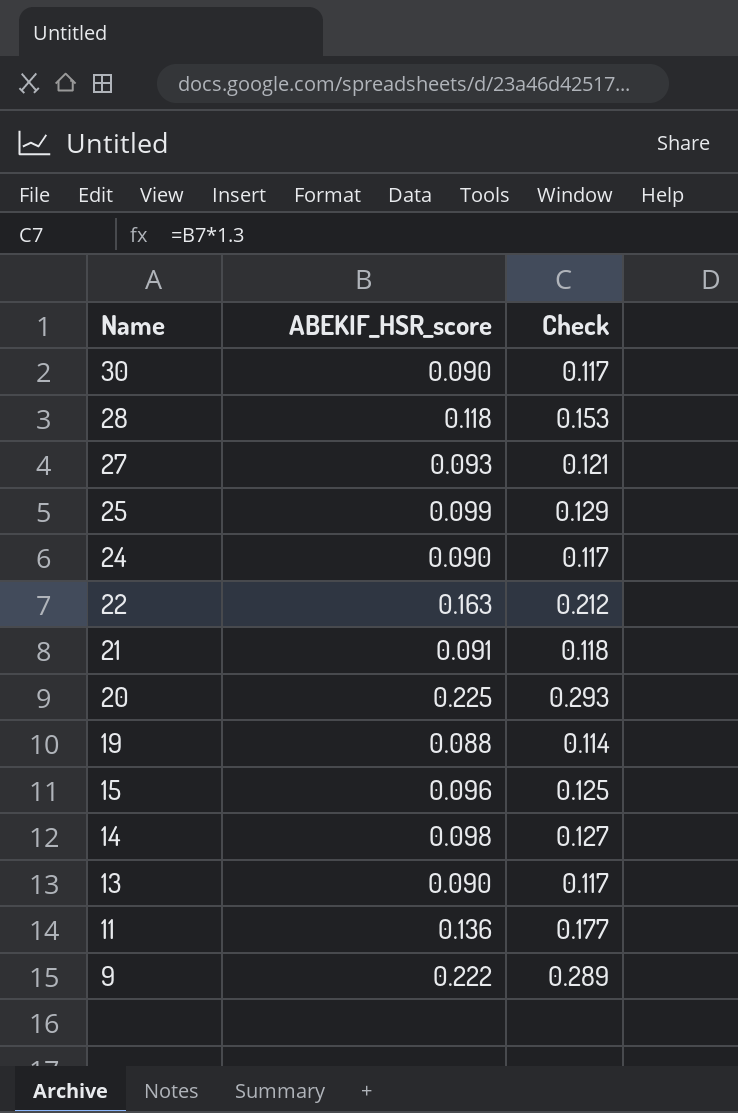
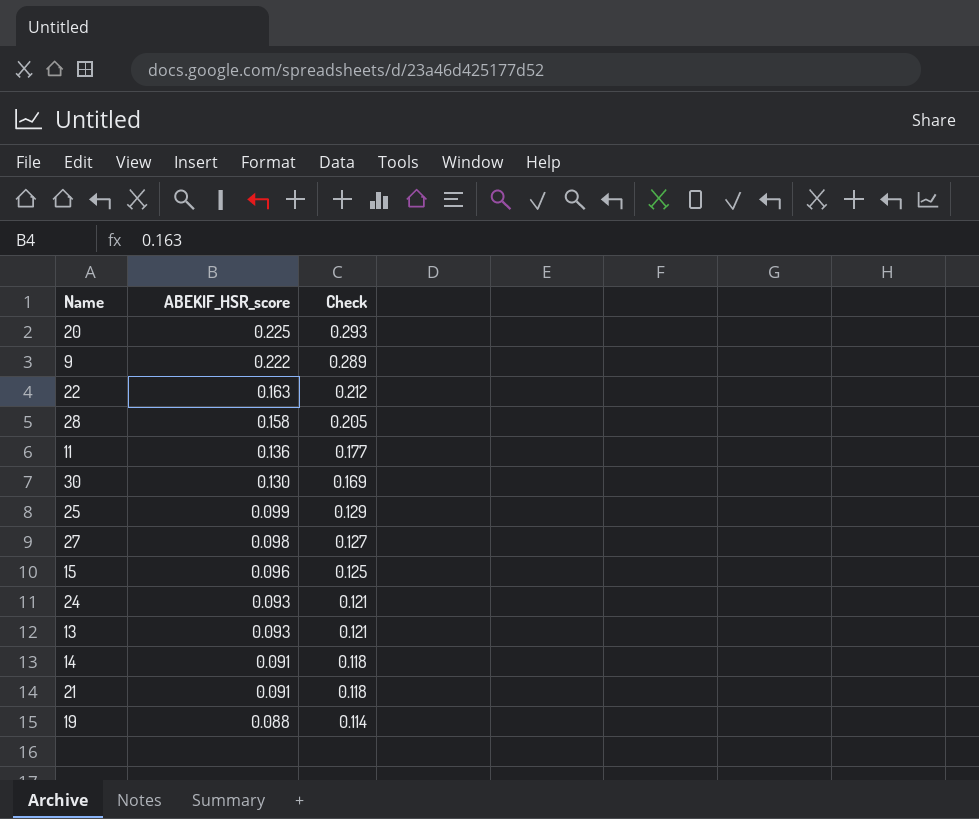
row order: Name descending -> ABEKIF_HSR_score descending
28 | ABEKIF_HSR_score: 0.118 -> 0.158
28 | Check: 0.153 -> 0.205
30 | ABEKIF_HSR_score: 0.090 -> 0.130
30 | Check: 0.117 -> 0.169
27 | ABEKIF_HSR_score: 0.093 -> 0.098
27 | Check: 0.121 -> 0.127
24 | ABEKIF_HSR_score: 0.090 -> 0.093
24 | Check: 0.117 -> 0.121
13 | ABEKIF_HSR_score: 0.090 -> 0.093
13 | Check: 0.117 -> 0.121
14 | ABEKIF_HSR_score: 0.098 -> 0.091
14 | Check: 0.127 -> 0.118

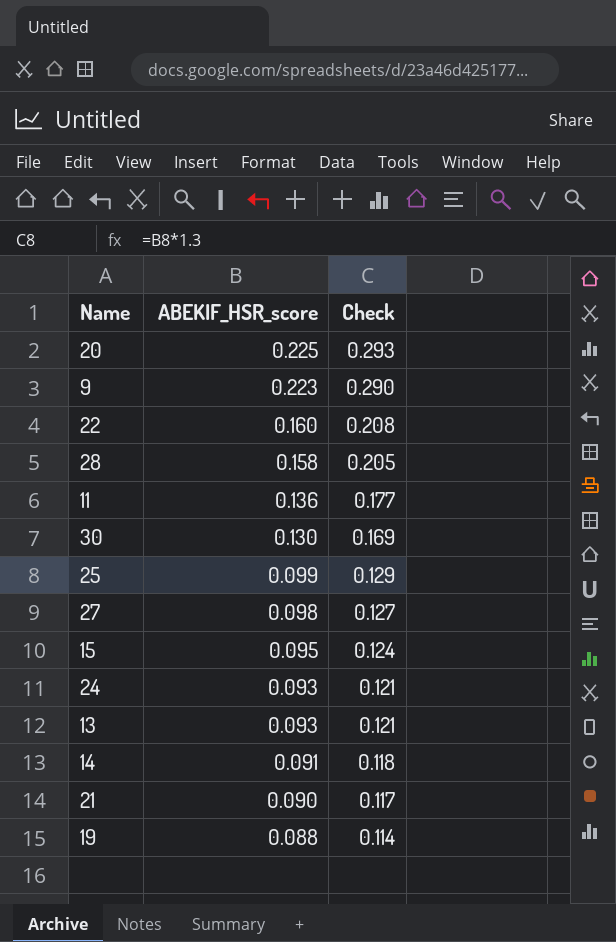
9 | ABEKIF_HSR_score: 0.222 -> 0.223
9 | Check: 0.289 -> 0.290
22 | ABEKIF_HSR_score: 0.163 -> 0.160
22 | Check: 0.212 -> 0.208
15 | ABEKIF_HSR_score: 0.096 -> 0.095
15 | Check: 0.125 -> 0.124
21 | ABEKIF_HSR_score: 0.091 -> 0.090
21 | Check: 0.118 -> 0.117

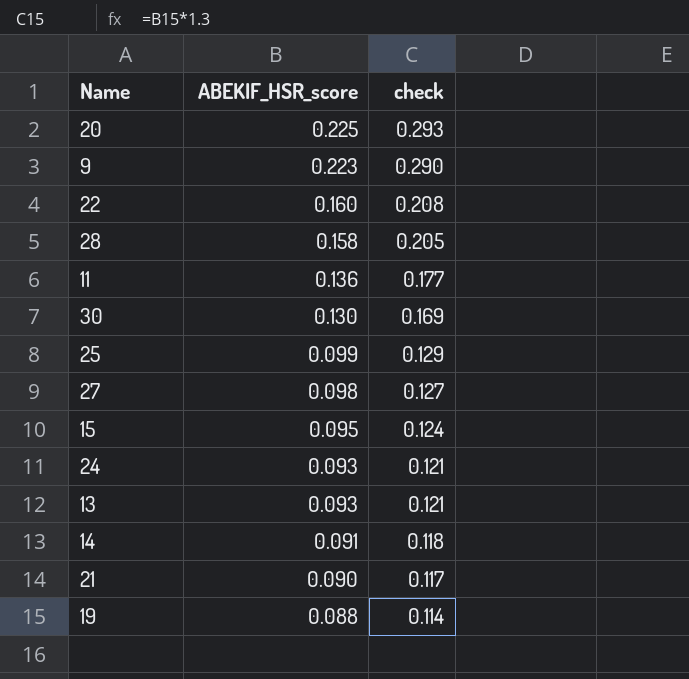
column name: Check -> check

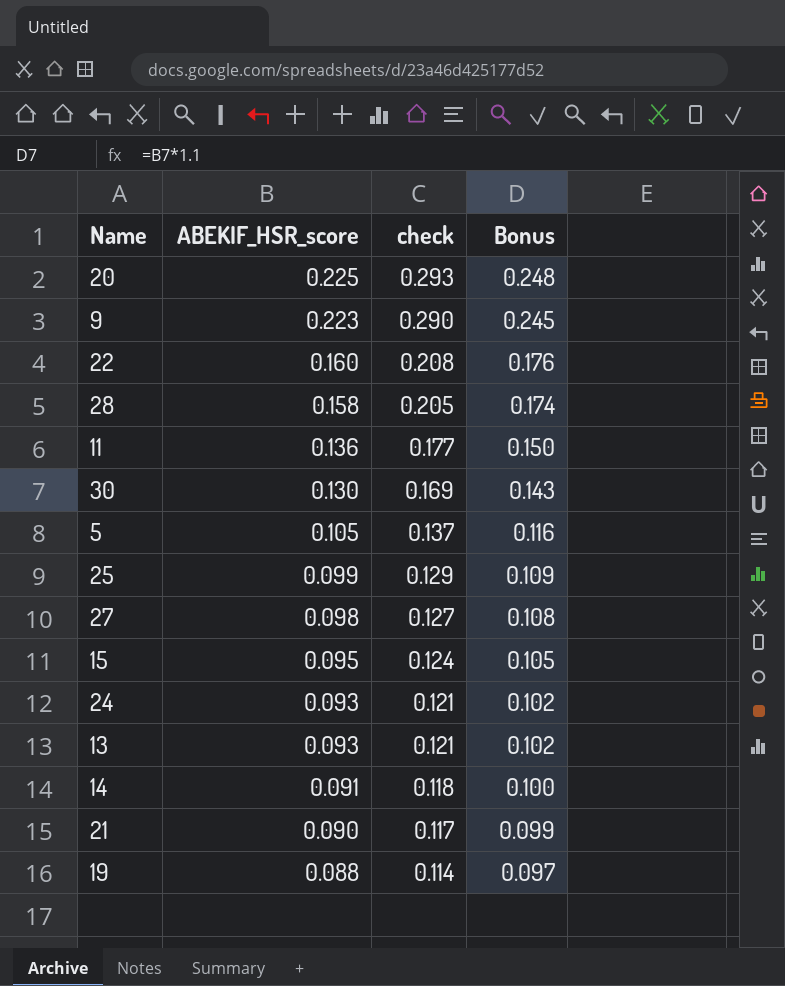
column Bonus | formula: none -> [ABEKIF_HSR_score] * 1.1
row 5: none -> 0.105 | 0.137 | 0.116

